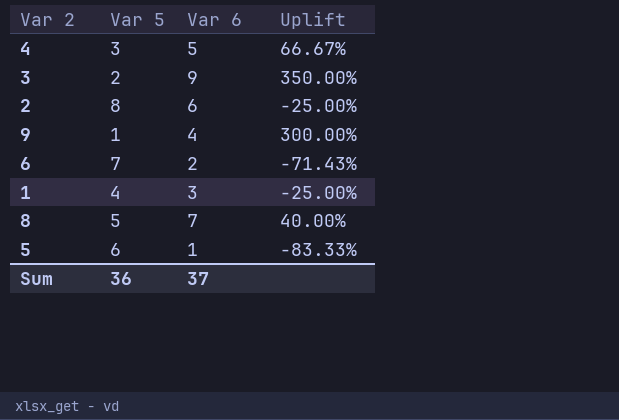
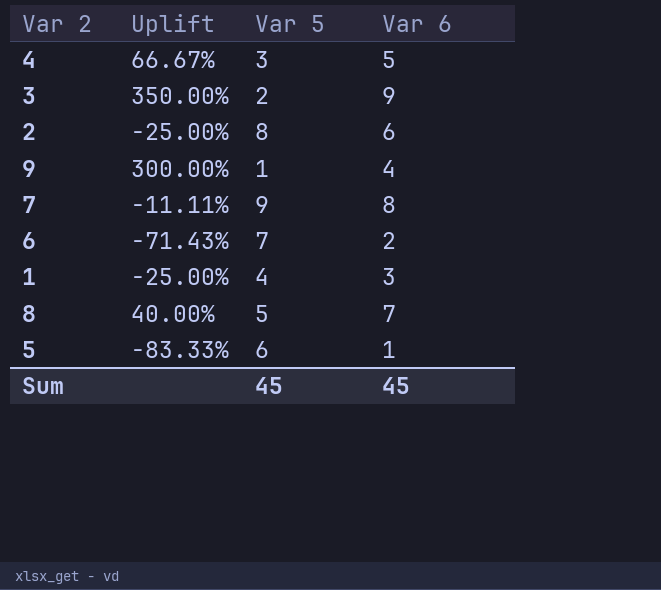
column Uplift | position: 4 -> 2
row 7: none -> -11.11% | 9 | 8
Sum | Var 5: 36 -> 45
Sum | Var 6: 37 -> 45

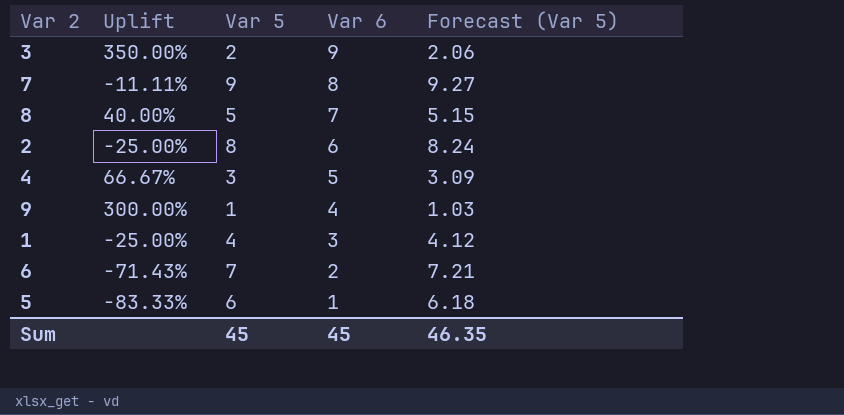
row order: none -> Var 6 descending
column Forecast (Var 5) | formula: none -> [Var 5] * 1.03

